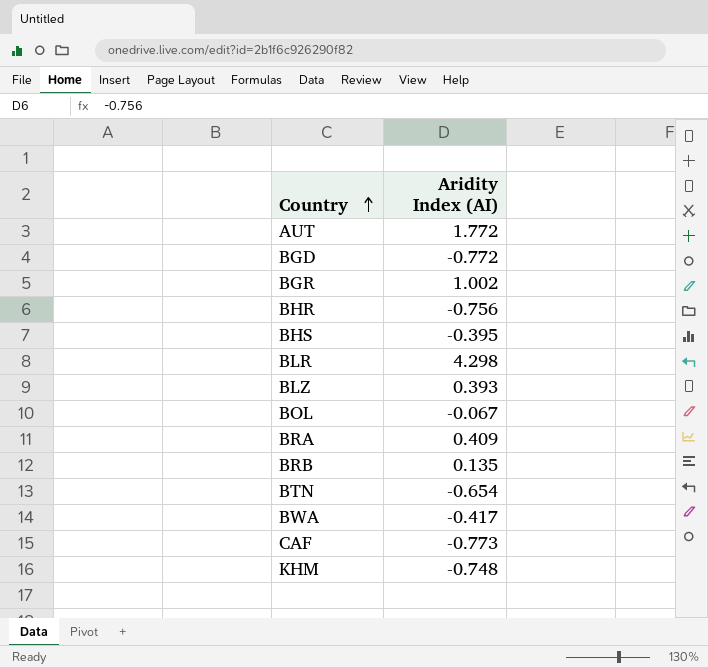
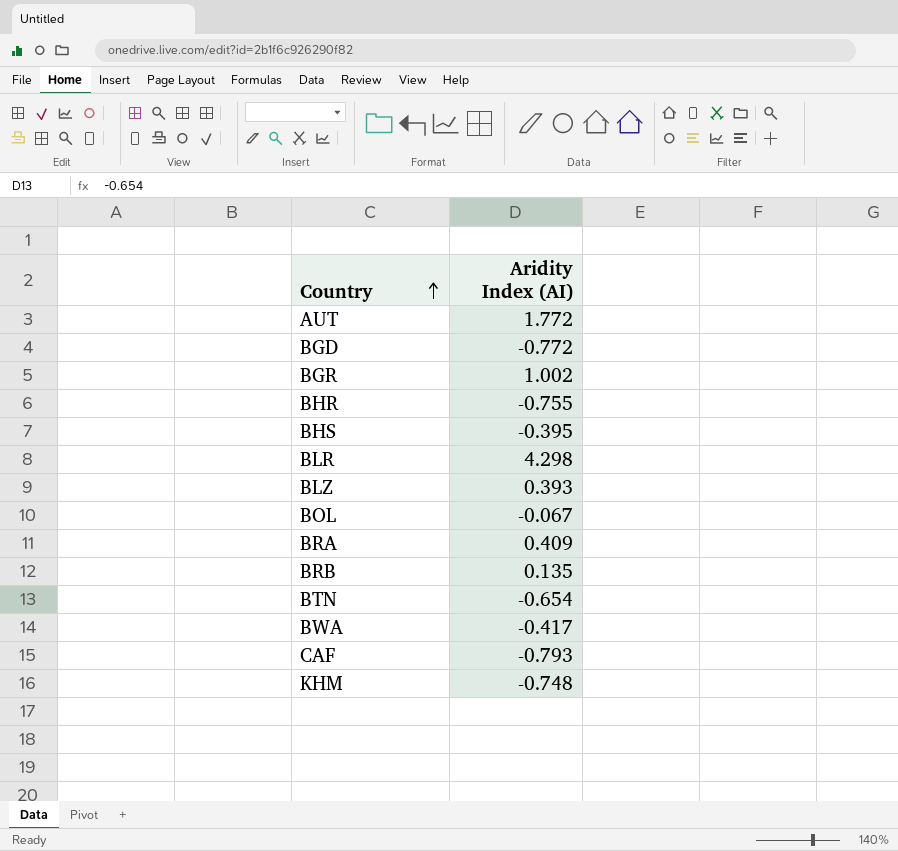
BHR | Aridity Index (AI): -0.756 -> -0.755
CAF | Aridity Index (AI): -0.773 -> -0.793

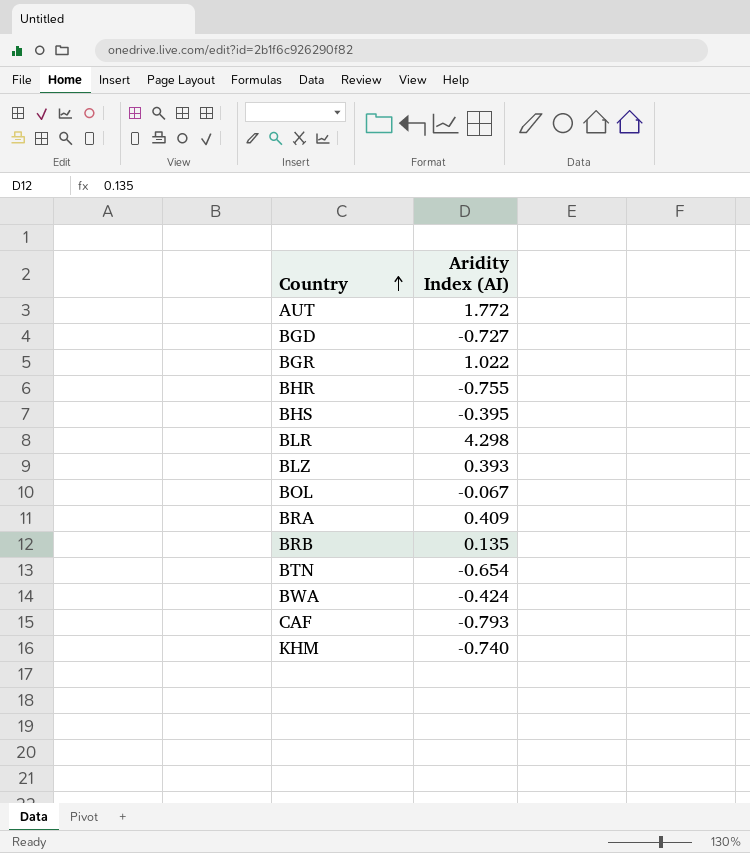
BGD | Aridity Index (AI): -0.772 -> -0.727
BGR | Aridity Index (AI): 1.002 -> 1.022
BWA | Aridity Index (AI): -0.417 -> -0.424
KHM | Aridity Index (AI): -0.748 -> -0.740

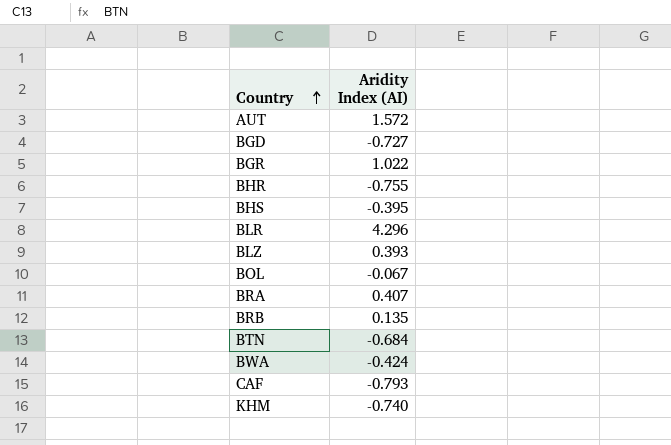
AUT | Aridity Index (AI): 1.772 -> 1.572
BLR | Aridity Index (AI): 4.298 -> 4.296
BRA | Aridity Index (AI): 0.409 -> 0.407
BTN | Aridity Index (AI): -0.654 -> -0.684

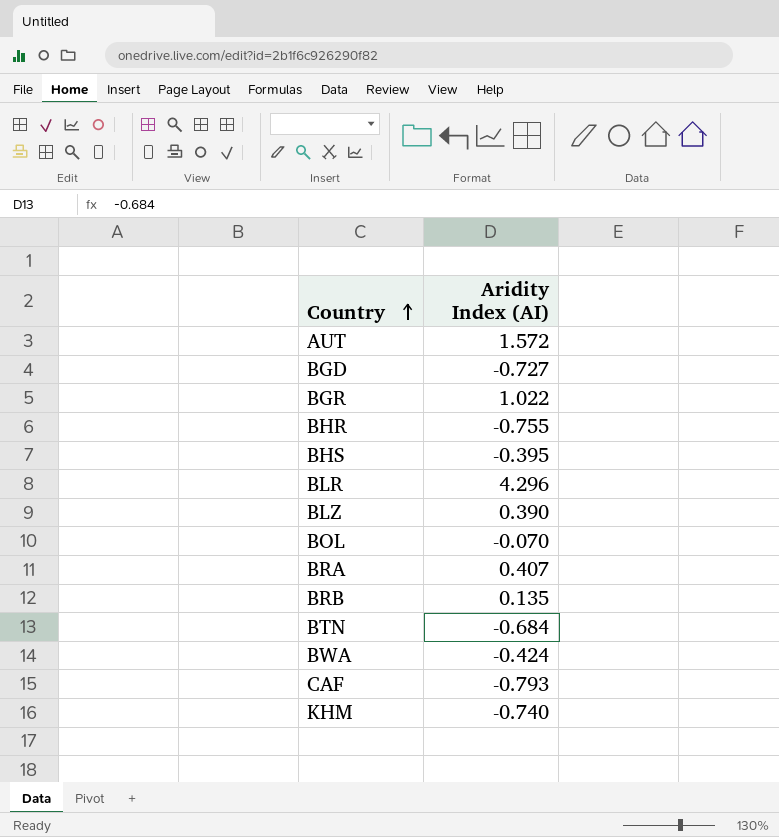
BLZ | Aridity Index (AI): 0.393 -> 0.390
BOL | Aridity Index (AI): -0.067 -> -0.070

